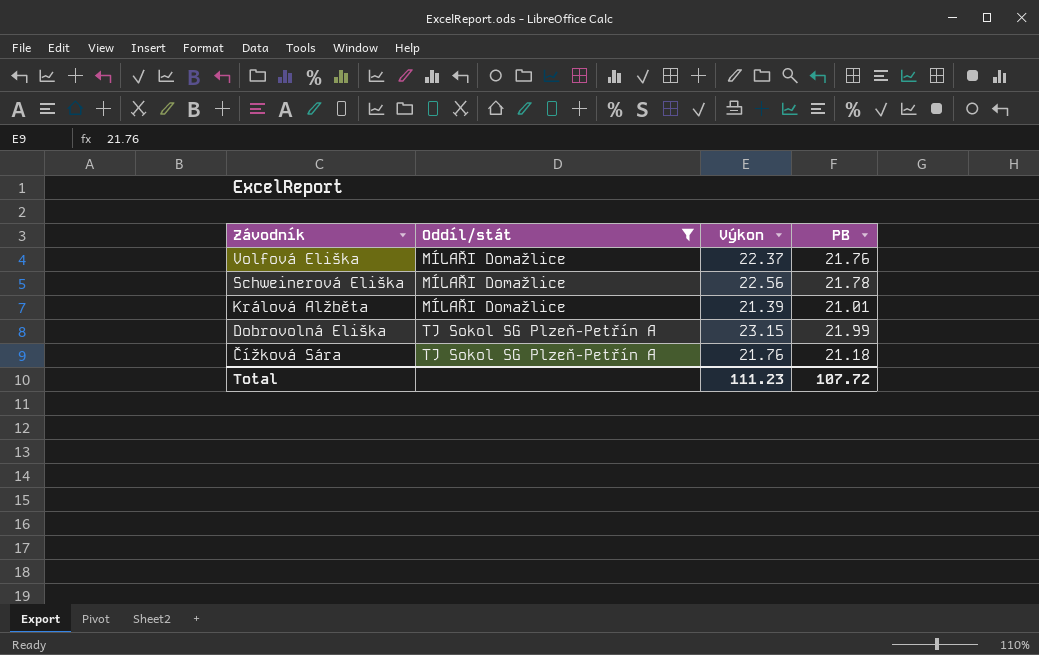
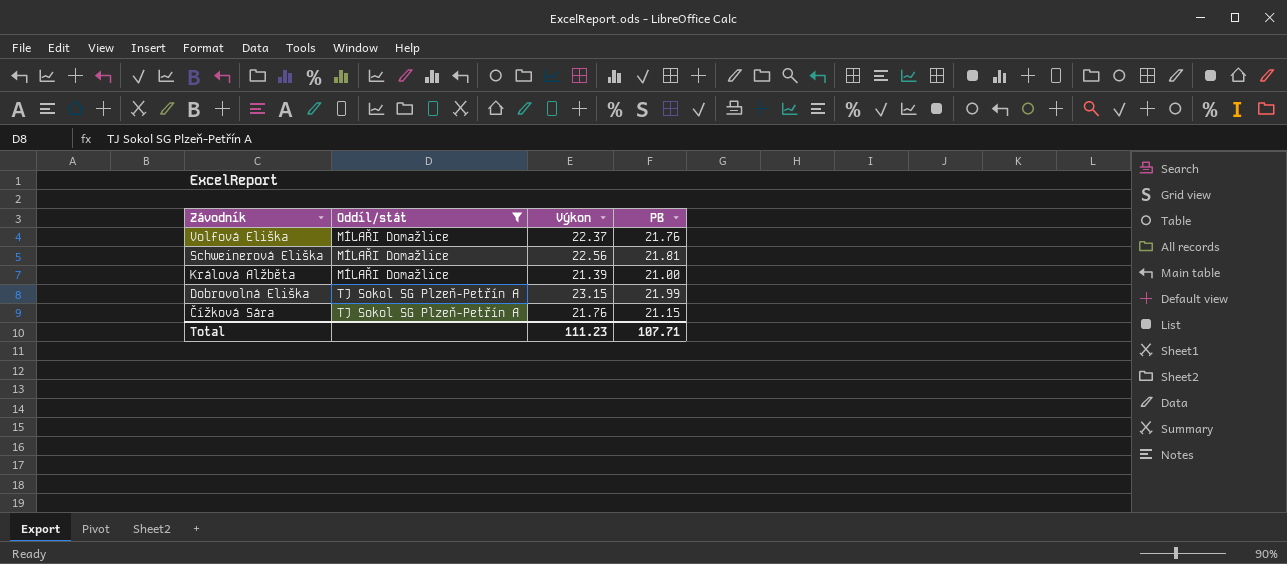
Schweinerová Eliška | PB: 21.78 -> 21.81
Králová Alžběta | PB: 21.01 -> 21.00
Čížková Sára | PB: 21.18 -> 21.15
Total | PB: 107.72 -> 107.71

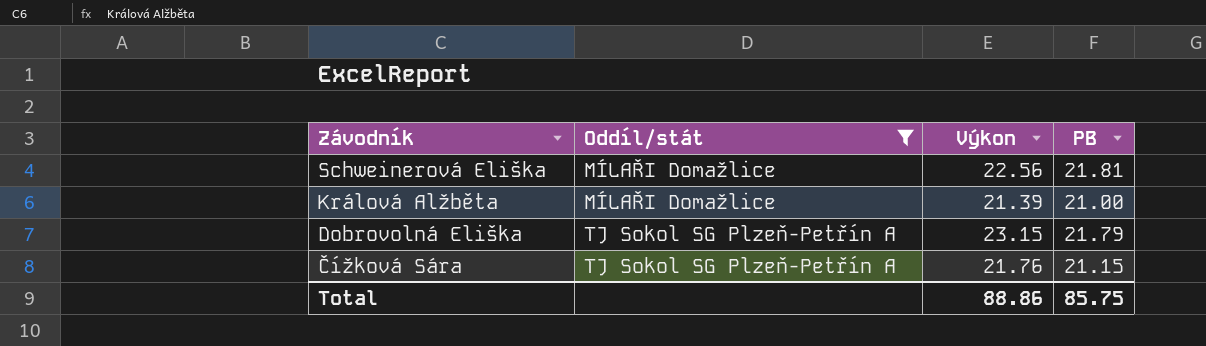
row Volfová Eliška: MÍLAŘI Domažlice | 22.37 | 21.76 -> none
Dobrovolná Eliška | PB: 21.99 -> 21.79
Total | Výkon: 111.23 -> 88.86
Total | PB: 107.71 -> 85.75

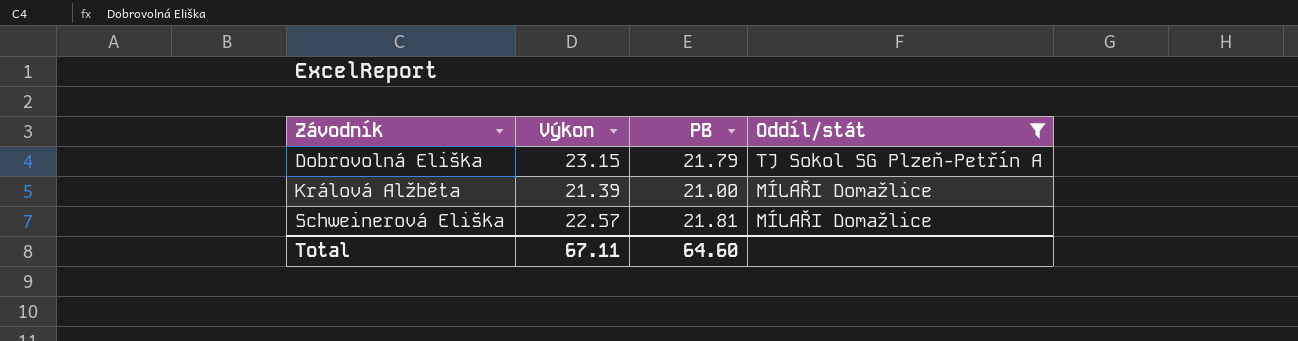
row order: Závodník descending -> Závodník ascending
column Oddíl/stát | position: 2 -> 4
row Čížková Sára: TJ Sokol SG Plzeň-Petřín A | 21.76 | 21.15 -> none
Schweinerová Eliška | Výkon: 22.56 -> 22.57
Total | Výkon: 88.86 -> 67.11
Total | PB: 85.75 -> 64.60

